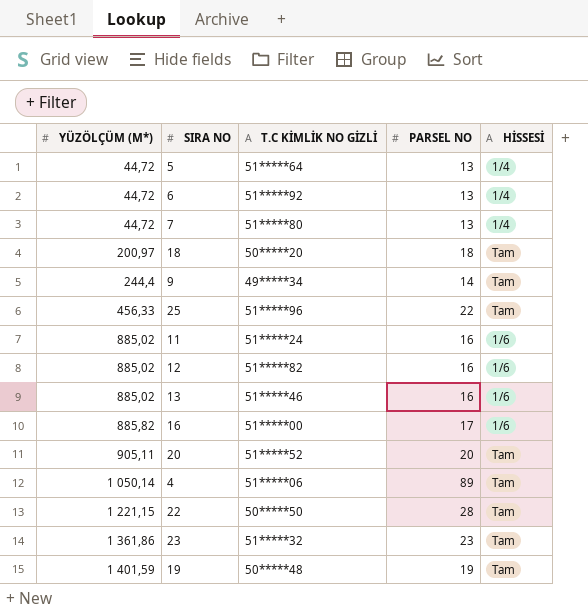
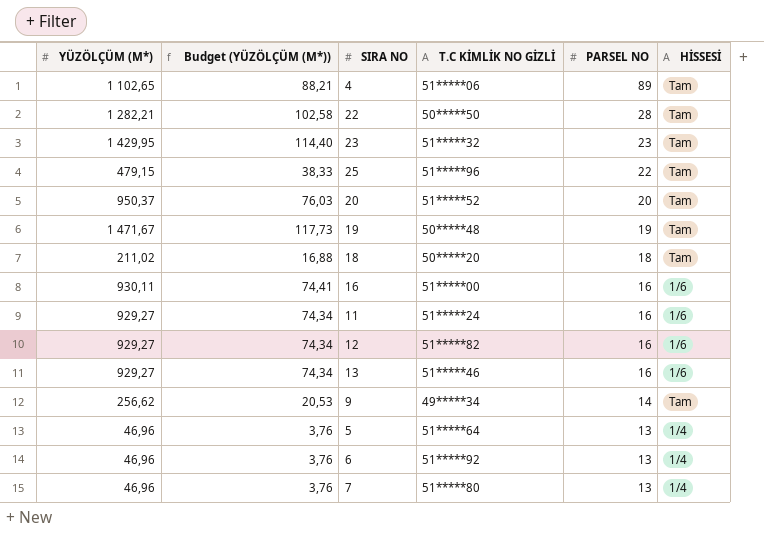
row order: YÜZÖLÇÜM (M*) ascending -> PARSEL NO descending
column Budget (YÜZÖLÇÜM (M*)) | formula: none -> [YÜZÖLÇÜM (M*)] * 0,08
4 | YÜZÖLÇÜM (M*): 1 050,14 -> 1 102,65
22 | YÜZÖLÇÜM (M*): 1 221,15 -> 1 282,21
23 | YÜZÖLÇÜM (M*): 1 361,86 -> 1 429,95
25 | YÜZÖLÇÜM (M*): 456,33 -> 479,15
20 | YÜZÖLÇÜM (M*): 905,11 -> 950,37
19 | YÜZÖLÇÜM (M*): 1 401,59 -> 1 471,67
18 | YÜZÖLÇÜM (M*): 200,97 -> 211,02
16 | YÜZÖLÇÜM (M*): 885,82 -> 930,11
16 | PARSEL NO: 17 -> 16
11 | YÜZÖLÇÜM (M*): 885,02 -> 929,27
12 | YÜZÖLÇÜM (M*): 885,02 -> 929,27
13 | YÜZÖLÇÜM (M*): 885,02 -> 929,27
9 | YÜZÖLÇÜM (M*): 244,4 -> 256,62
5 | YÜZÖLÇÜM (M*): 44,72 -> 46,96
6 | YÜZÖLÇÜM (M*): 44,72 -> 46,96
7 | YÜZÖLÇÜM (M*): 44,72 -> 46,96

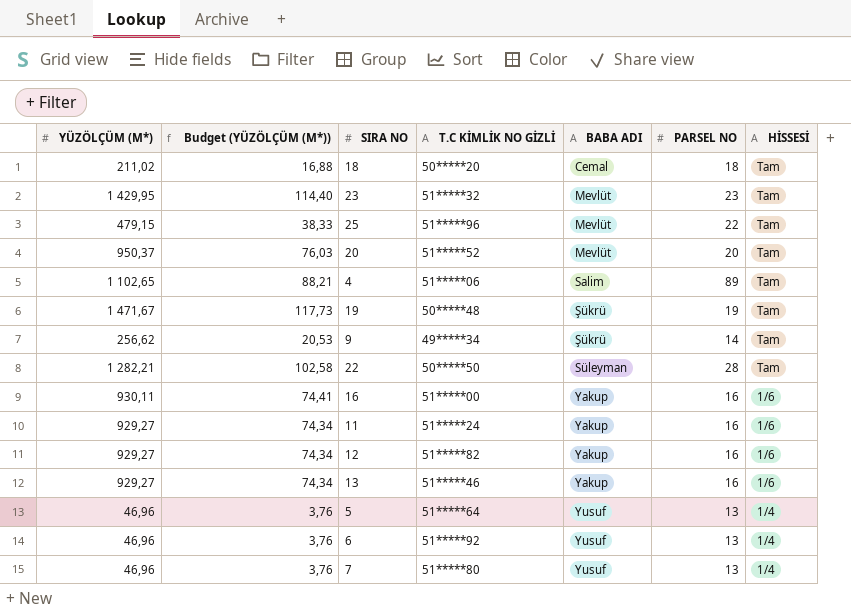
row order: PARSEL NO descending -> BABA ADI ascending
column BABA ADI | position: none -> 5

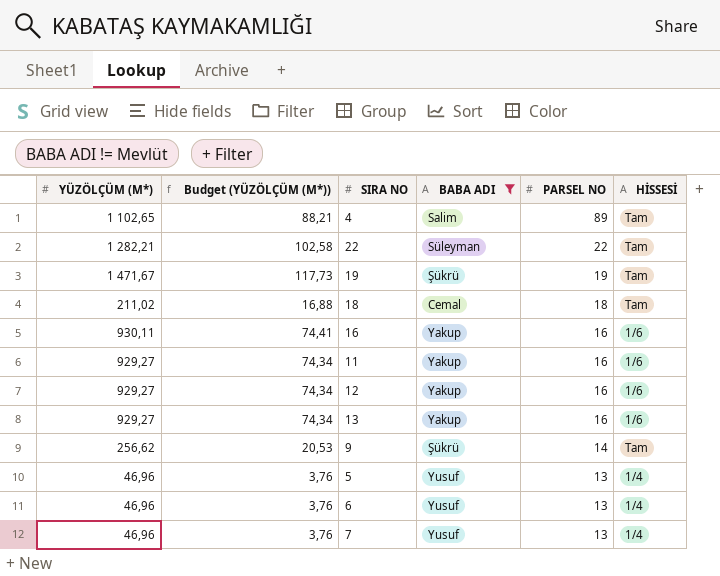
filter: none -> BABA ADI != Mevlüt
row order: BABA ADI ascending -> PARSEL NO descending
column T.C KİMLİK NO GİZLİ | position: 4 -> none
22 | PARSEL NO: 28 -> 22

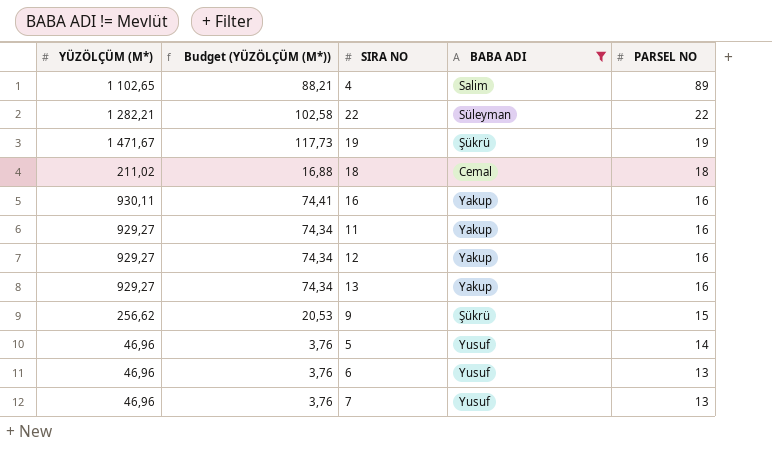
column HİSSESİ | position: 6 -> none
9 | PARSEL NO: 14 -> 15
5 | PARSEL NO: 13 -> 14

